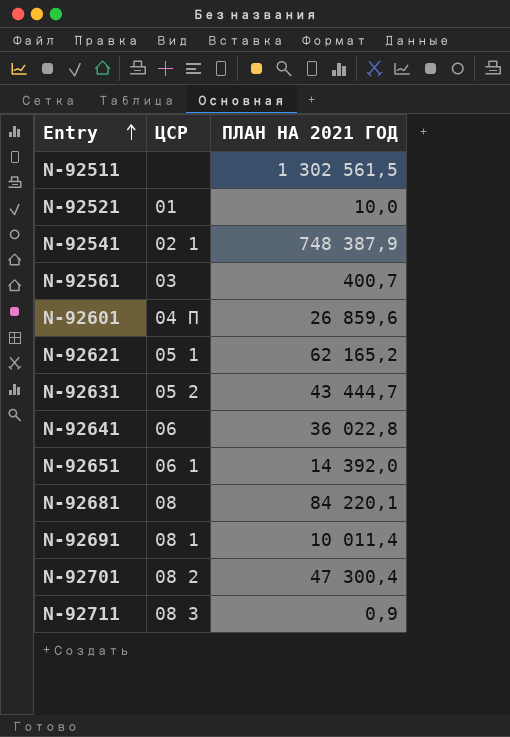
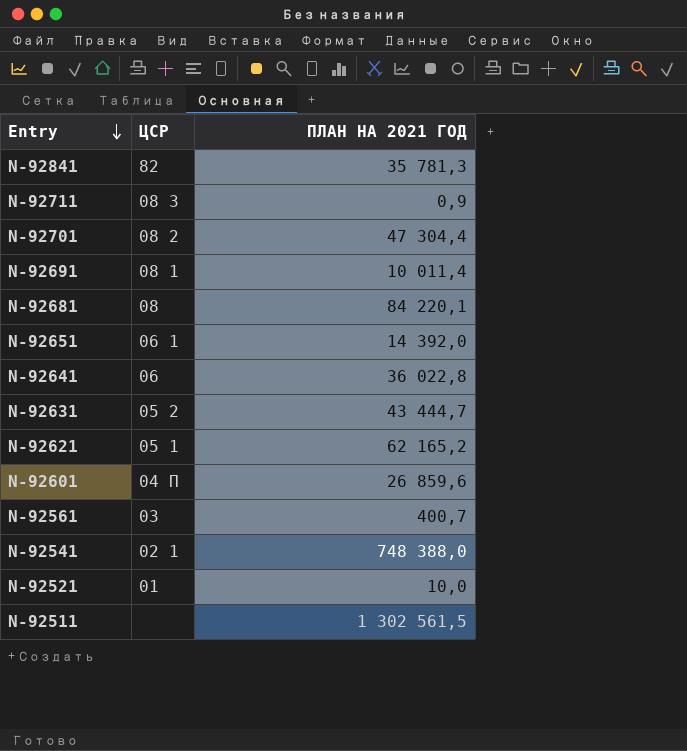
row order: Entry ascending -> Entry descending
row N-92841: none -> 82 | 35 781,3
N-92701 | ПЛАН НА 2021 ГОД: 47 300,4 -> 47 304,4
N-92541 | ПЛАН НА 2021 ГОД: 748 387,9 -> 748 388,0

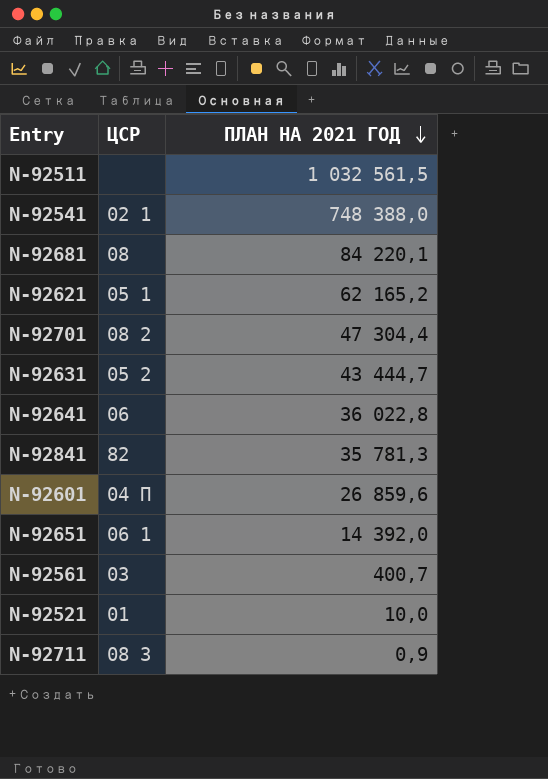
row order: Entry descending -> ПЛАН НА 2021 ГОД descending
row N-92691: 08 1 | 10 011,4 -> none
N-92511 | ПЛАН НА 2021 ГОД: 1 302 561,5 -> 1 032 561,5

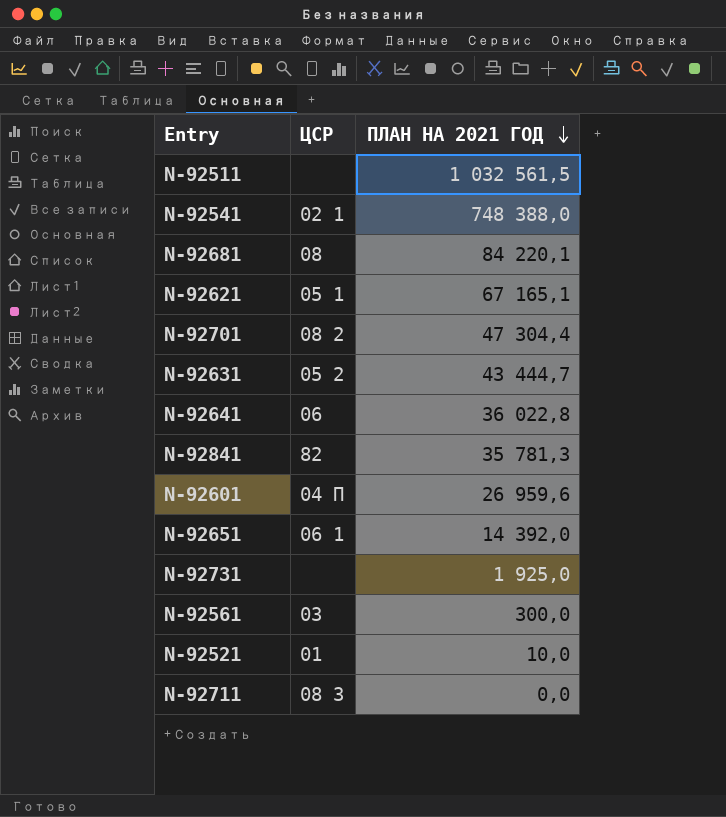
N-92621 | ПЛАН НА 2021 ГОД: 62 165,2 -> 67 165,1
N-92601 | ПЛАН НА 2021 ГОД: 26 859,6 -> 26 959,6
row N-92731: none -> none | 1 925,0
N-92561 | ПЛАН НА 2021 ГОД: 400,7 -> 300,0
N-92711 | ПЛАН НА 2021 ГОД: 0,9 -> 0,0

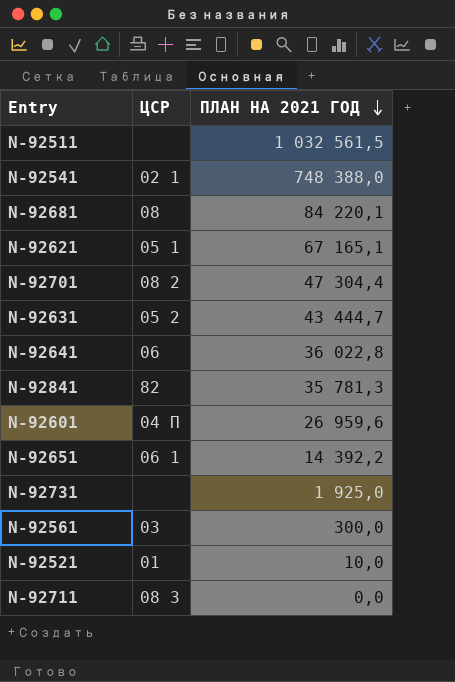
N-92651 | ПЛАН НА 2021 ГОД: 14 392,0 -> 14 392,2

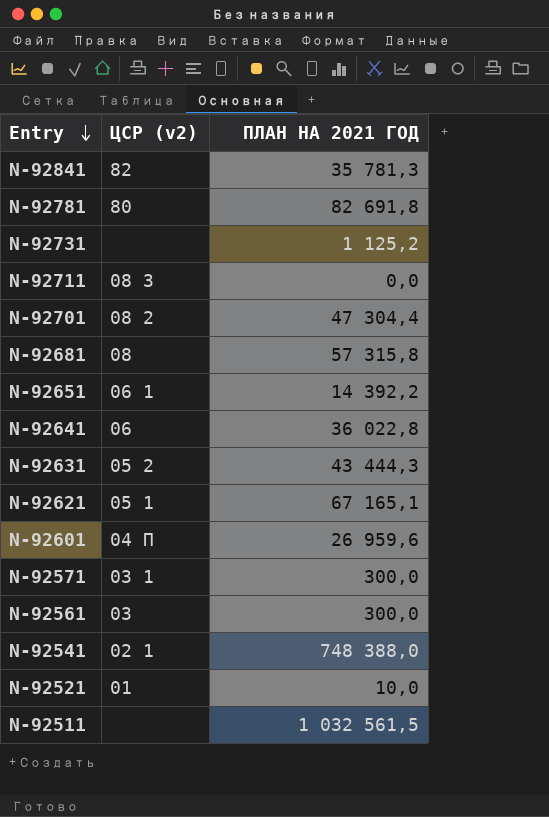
row order: ПЛАН НА 2021 ГОД descending -> Entry descending
column name: ЦСР -> ЦСР (v2)
row N-92781: none -> 80 | 82 691,8
N-92731 | ПЛАН НА 2021 ГОД: 1 925,0 -> 1 125,2
N-92681 | ПЛАН НА 2021 ГОД: 84 220,1 -> 57 315,8
N-92631 | ПЛАН НА 2021 ГОД: 43 444,7 -> 43 444,3
row N-92571: none -> 03 1 | 300,0

